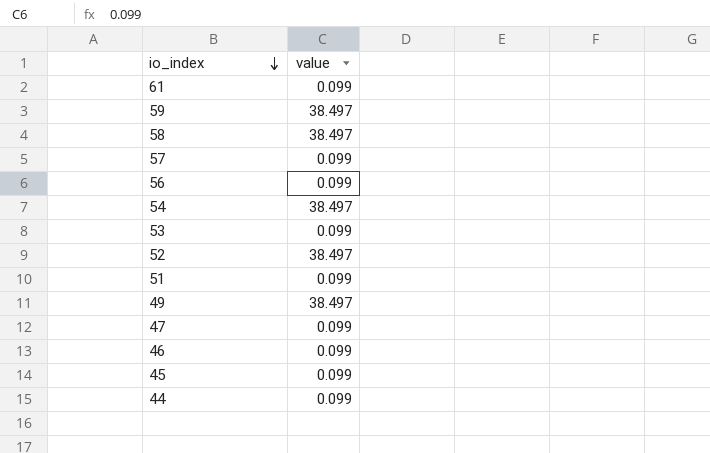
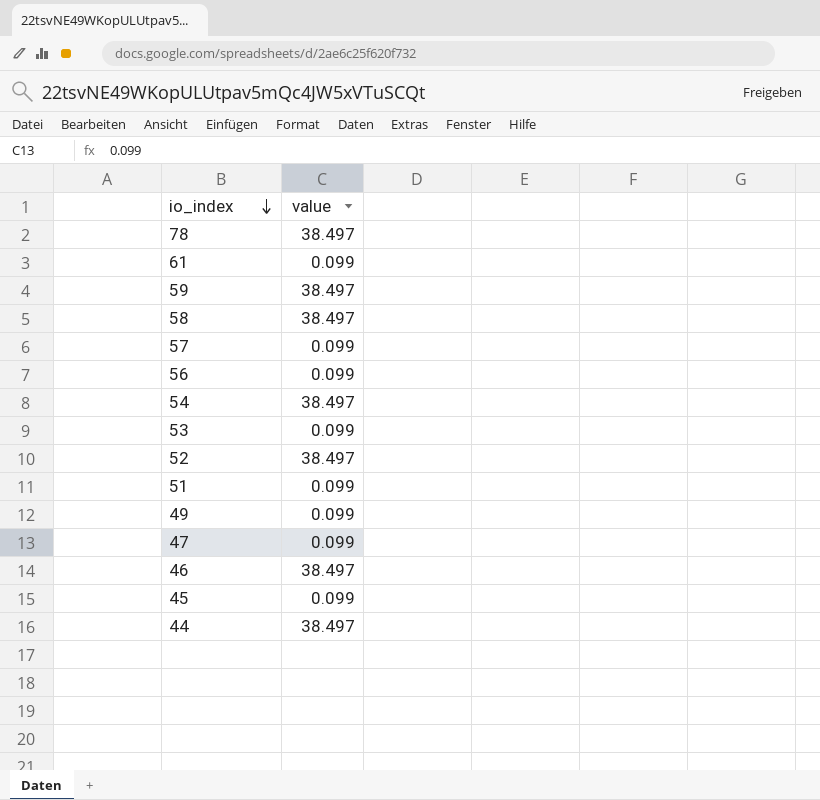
row 78: none -> 38.497
49 | value: 38.497 -> 0.099
46 | value: 0.099 -> 38.497
44 | value: 0.099 -> 38.497

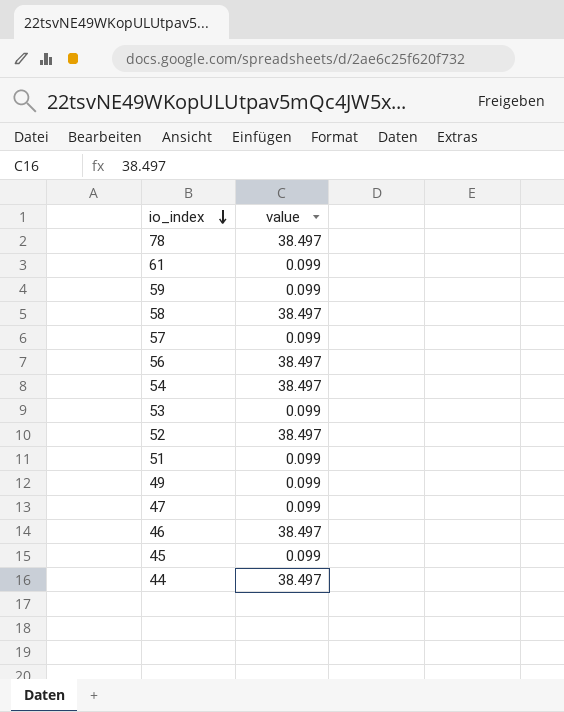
59 | value: 38.497 -> 0.099
56 | value: 0.099 -> 38.497

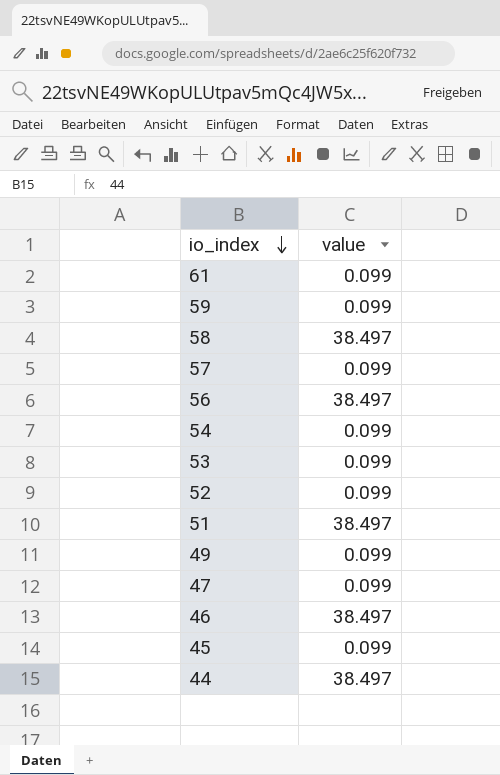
row 78: 38.497 -> none
54 | value: 38.497 -> 0.099
52 | value: 38.497 -> 0.099
51 | value: 0.099 -> 38.497

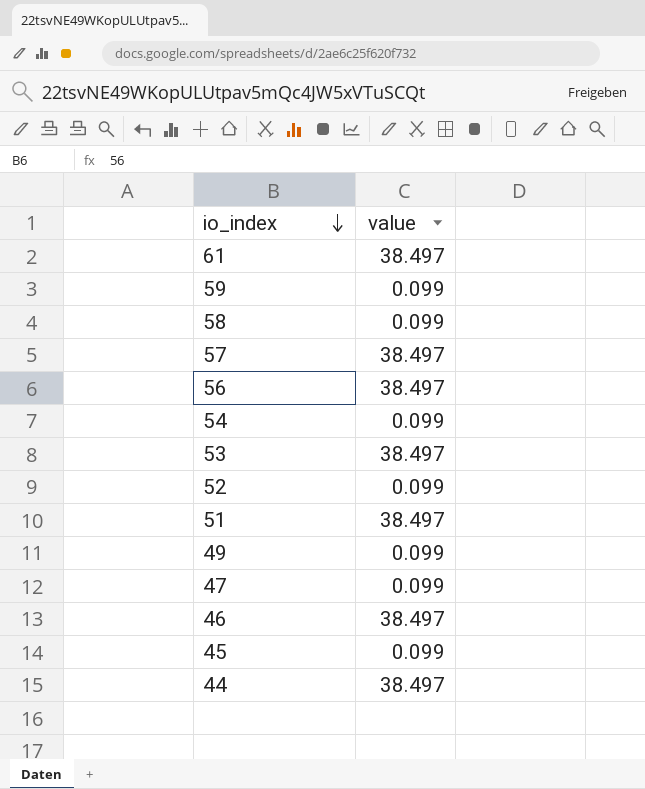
61 | value: 0.099 -> 38.497
58 | value: 38.497 -> 0.099
57 | value: 0.099 -> 38.497
53 | value: 0.099 -> 38.497

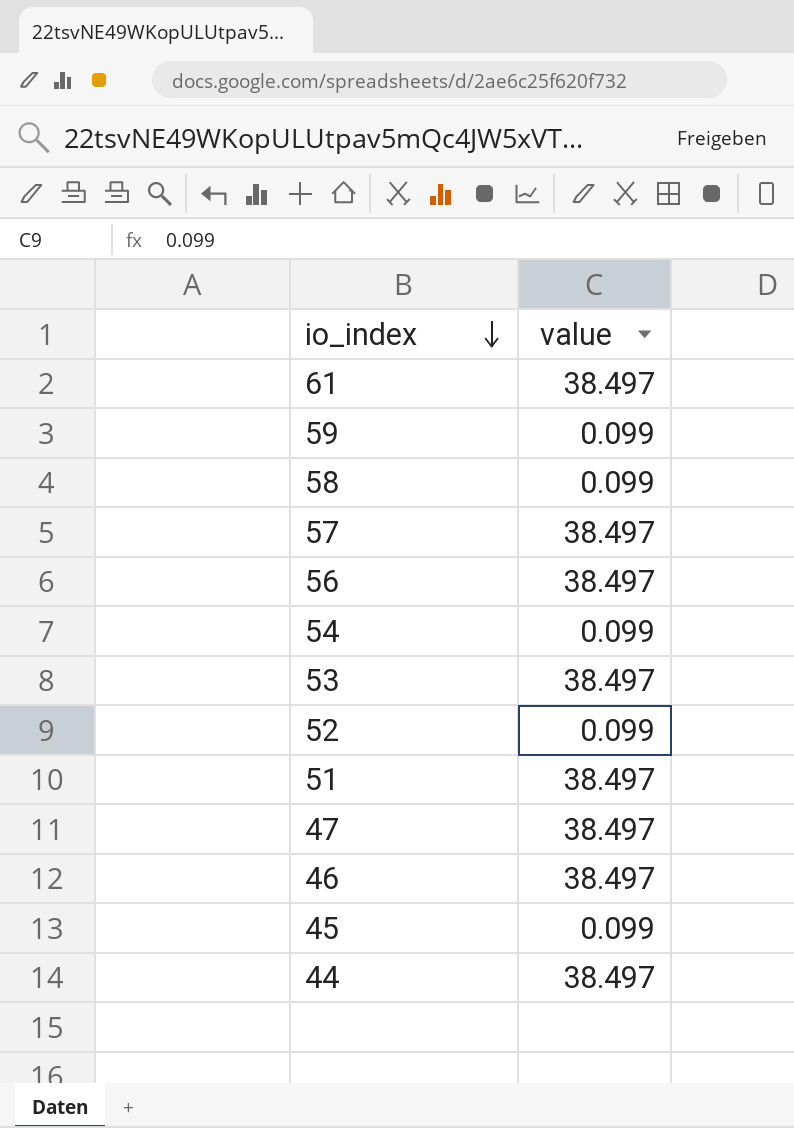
row 49: 0.099 -> none
47 | value: 0.099 -> 38.497

